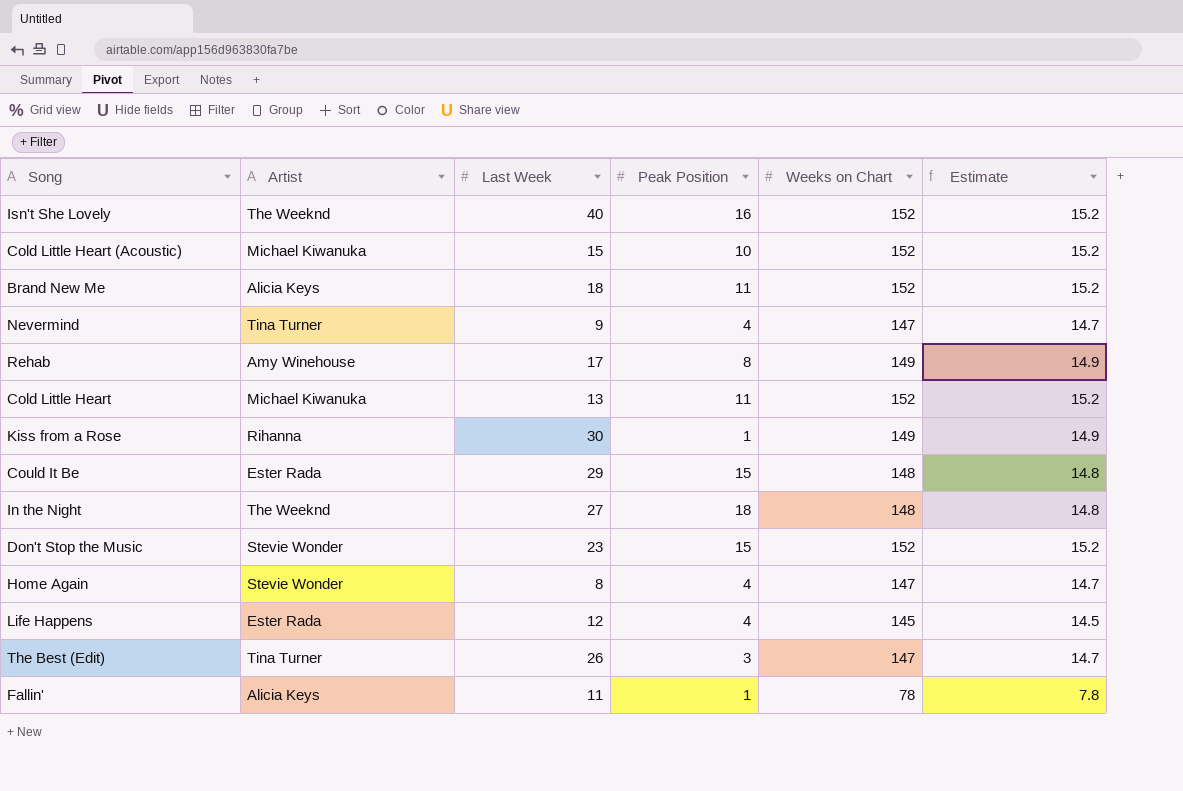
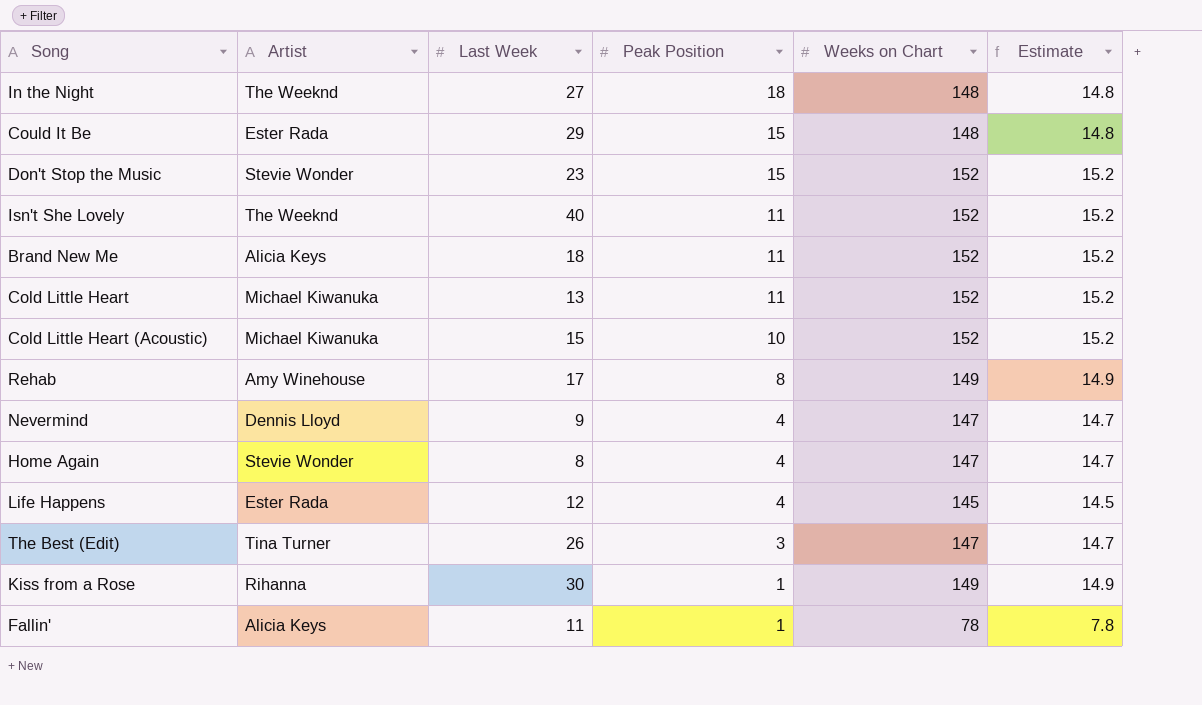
row order: none -> Peak Position descending
Isn't She Lovely | Peak Position: 16 -> 11
Nevermind | Artist: Tina Turner -> Dennis Lloyd

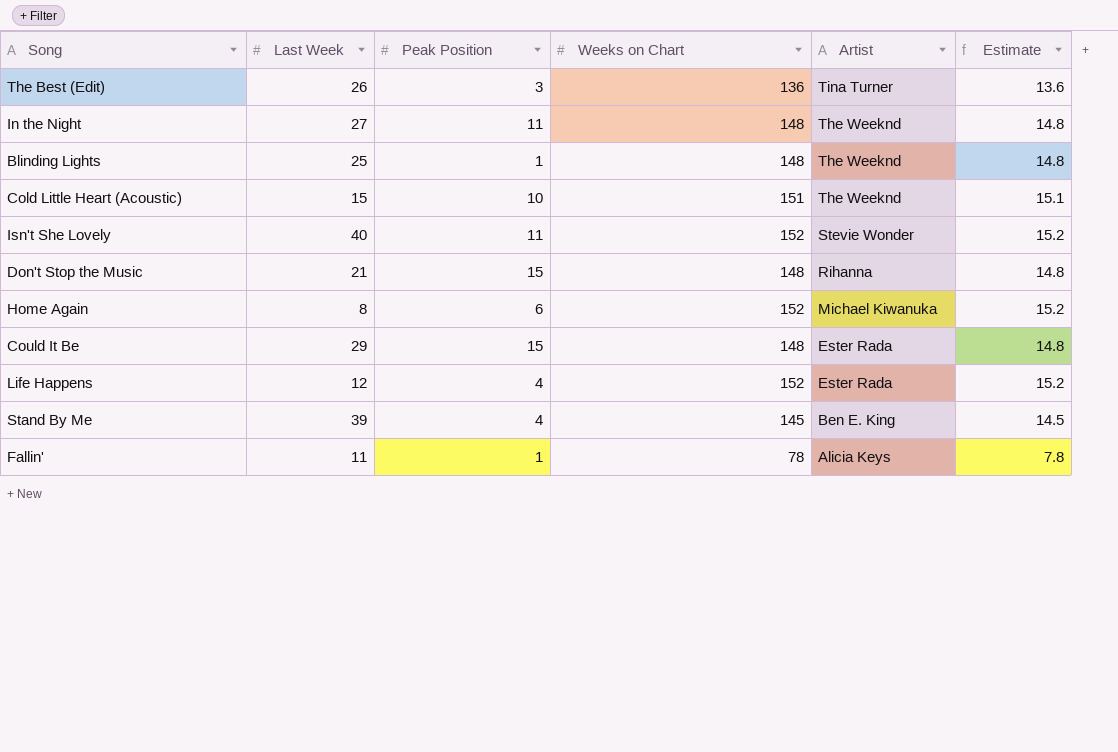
row order: Peak Position descending -> Artist descending
column Artist | position: 2 -> 5
row Brand New Me: Alicia Keys | 18 | 11 | 152 | 15.2 -> none
row Cold Little Heart: Michael Kiwanuka | 13 | 11 | 152 | 15.2 -> none
row Rehab: Amy Winehouse | 17 | 8 | 149 | 14.9 -> none
row Nevermind: Dennis Lloyd | 9 | 4 | 147 | 14.7 -> none
row Kiss from a Rose: Rihanna | 30 | 1 | 149 | 14.9 -> none
The Best (Edit) | Weeks on Chart: 147 -> 136
The Best (Edit) | Estimate: 14.7 -> 13.6
In the Night | Peak Position: 18 -> 11
row Blinding Lights: none -> 25 | 1 | 148 | The Weeknd | 14.8
Cold Little Heart (Acoustic) | Weeks on Chart: 152 -> 151
Cold Little Heart (Acoustic) | Artist: Michael Kiwanuka -> The Weeknd
Cold Little Heart (Acoustic) | Estimate: 15.2 -> 15.1
Isn't She Lovely | Artist: The Weeknd -> Stevie Wonder
Don't Stop the Music | Last Week: 23 -> 21
Don't Stop the Music | Weeks on Chart: 152 -> 148
Don't Stop the Music | Artist: Stevie Wonder -> Rihanna
Don't Stop the Music | Estimate: 15.2 -> 14.8
Home Again | Peak Position: 4 -> 6
Home Again | Weeks on Chart: 147 -> 152
Home Again | Artist: Stevie Wonder -> Michael Kiwanuka
Home Again | Estimate: 14.7 -> 15.2
Life Happens | Weeks on Chart: 145 -> 152
Life Happens | Estimate: 14.5 -> 15.2
row Stand By Me: none -> 39 | 4 | 145 | Ben E. King | 14.5

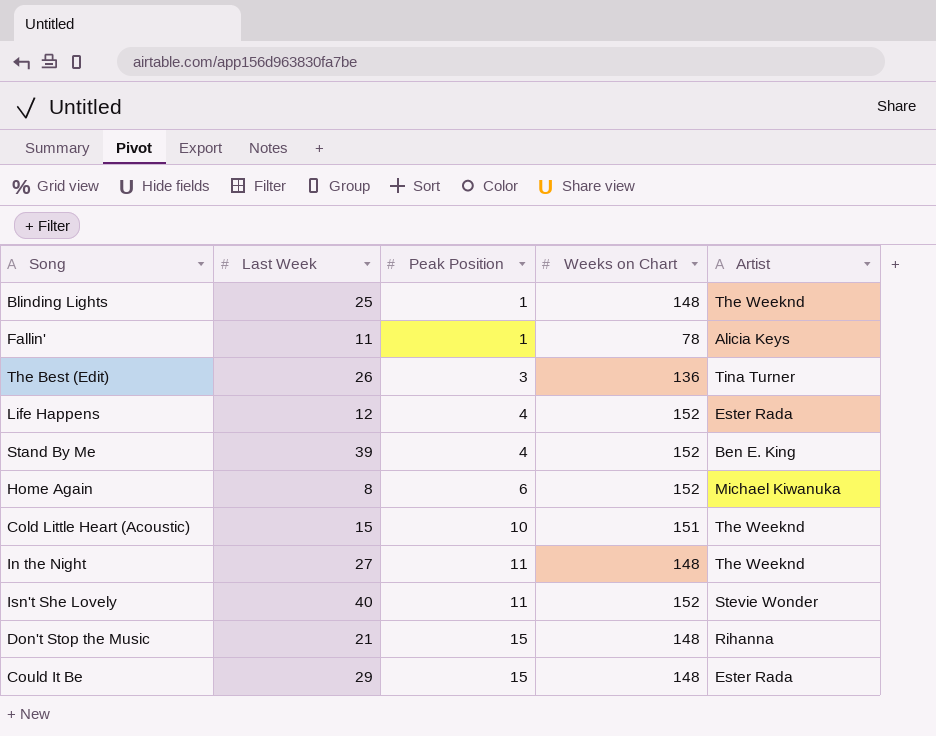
row order: Artist descending -> Peak Position ascending
column Estimate | formula: [Weeks on Chart] * 0.1 -> none
Stand By Me | Weeks on Chart: 145 -> 152

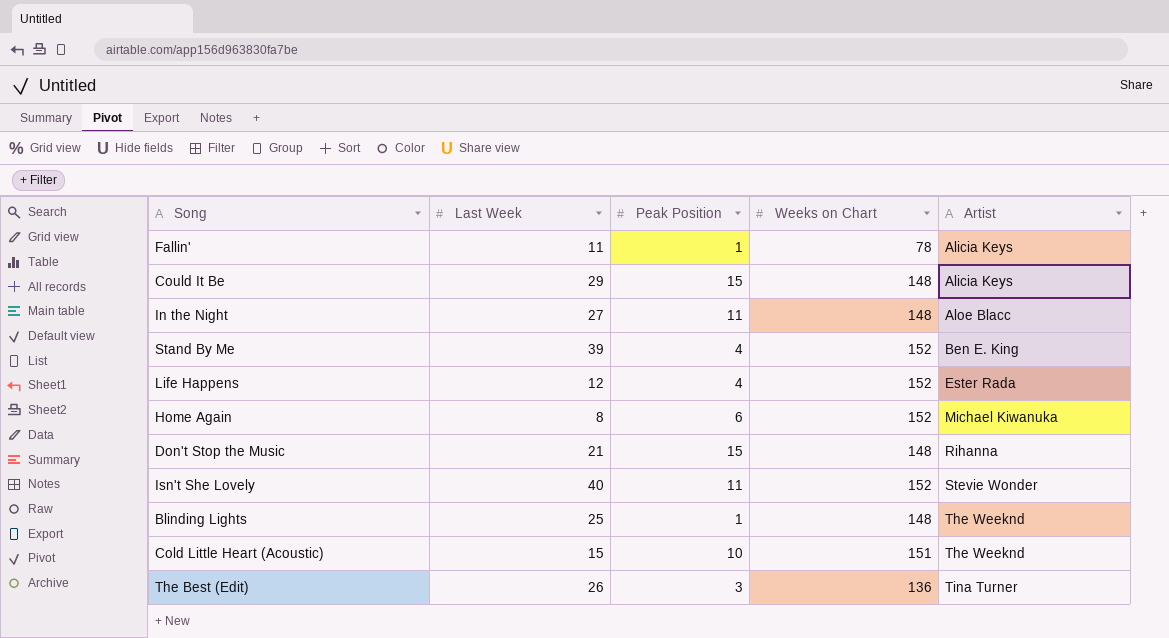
row order: Peak Position ascending -> Artist ascending
Could It Be | Artist: Ester Rada -> Alicia Keys
In the Night | Artist: The Weeknd -> Aloe Blacc

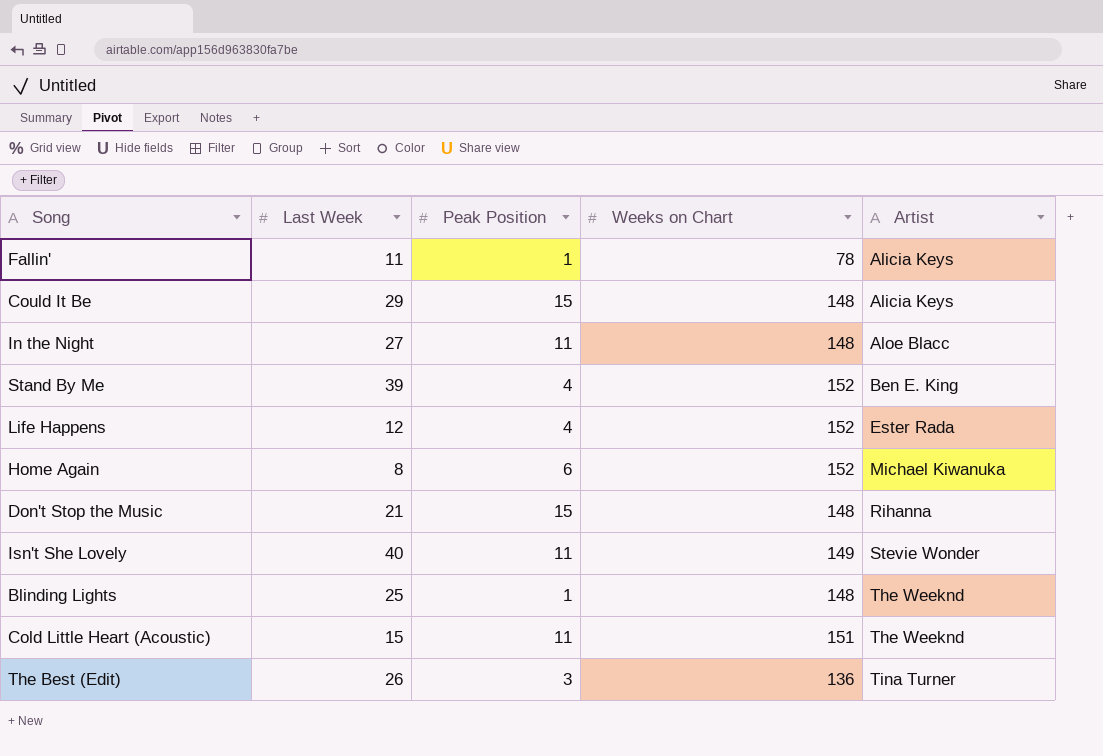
Isn't She Lovely | Weeks on Chart: 152 -> 149
Cold Little Heart (Acoustic) | Peak Position: 10 -> 11

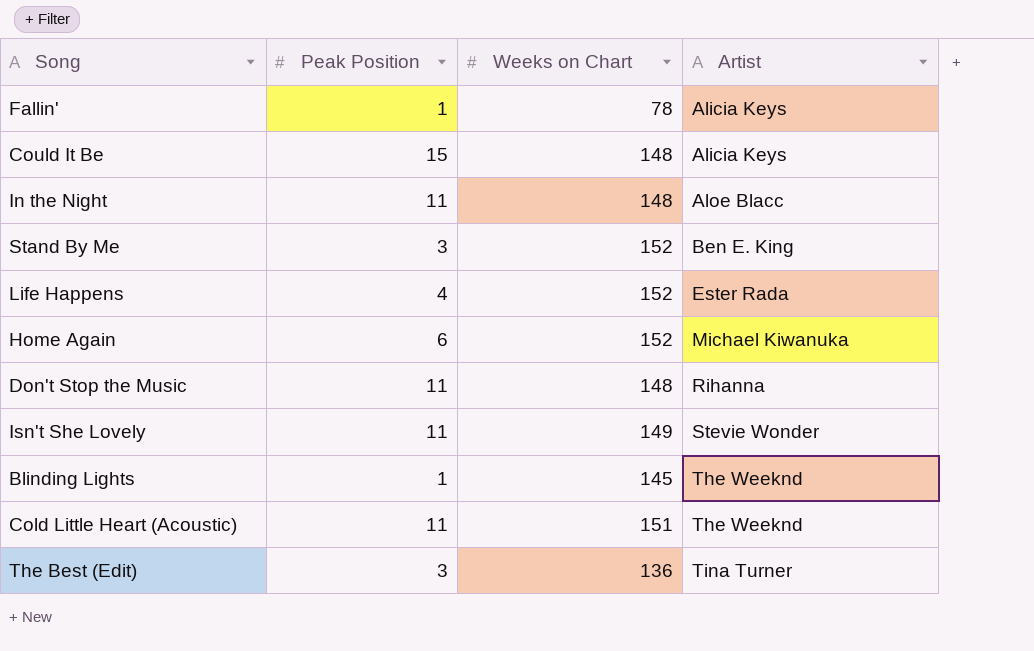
column Last Week | position: 2 -> none
Stand By Me | Peak Position: 4 -> 3
Don't Stop the Music | Peak Position: 15 -> 11
Blinding Lights | Weeks on Chart: 148 -> 145

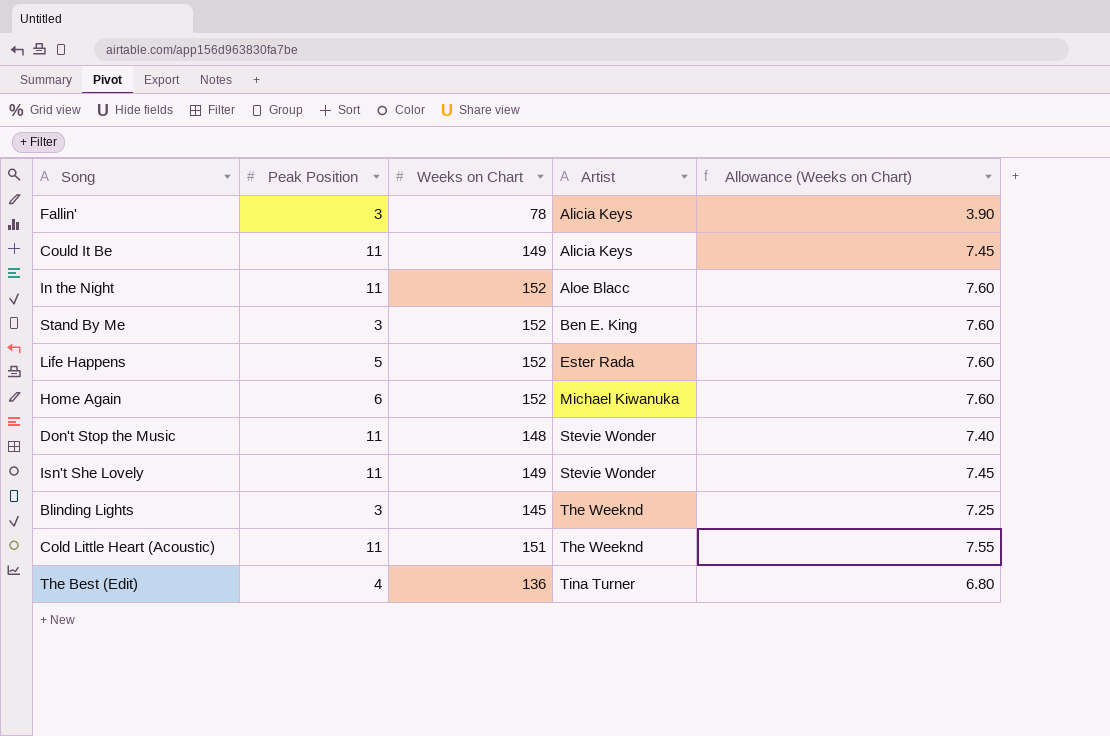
column Allowance (Weeks on Chart) | formula: none -> [Weeks on Chart] * 0.05
Fallin' | Peak Position: 1 -> 3
Could It Be | Peak Position: 15 -> 11
Could It Be | Weeks on Chart: 148 -> 149
In the Night | Weeks on Chart: 148 -> 152
Life Happens | Peak Position: 4 -> 5
Don't Stop the Music | Artist: Rihanna -> Stevie Wonder
Blinding Lights | Peak Position: 1 -> 3
The Best (Edit) | Peak Position: 3 -> 4

